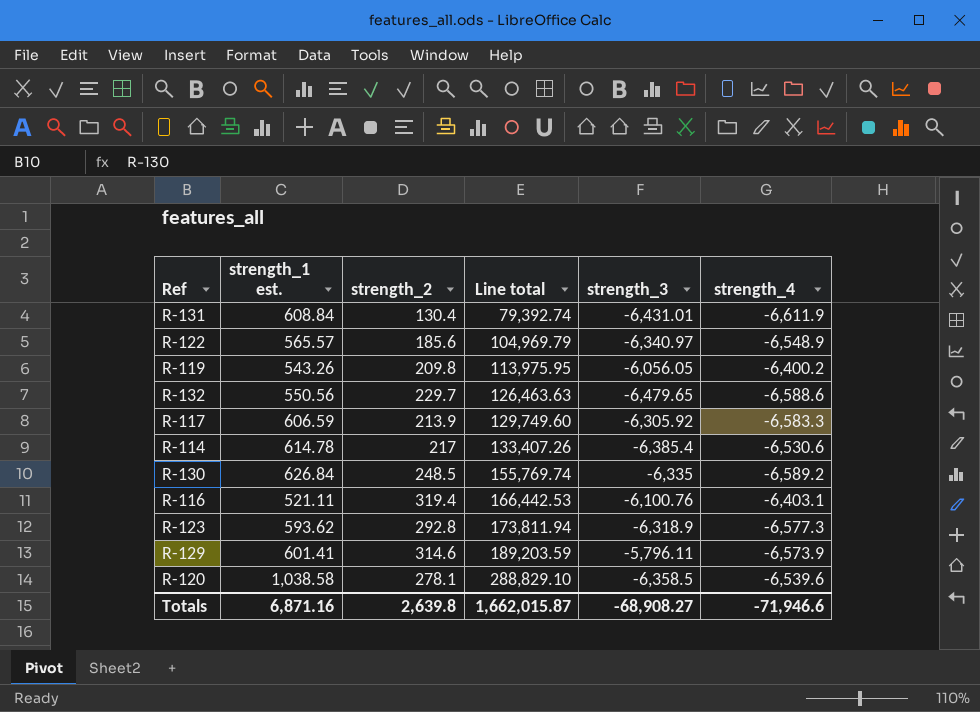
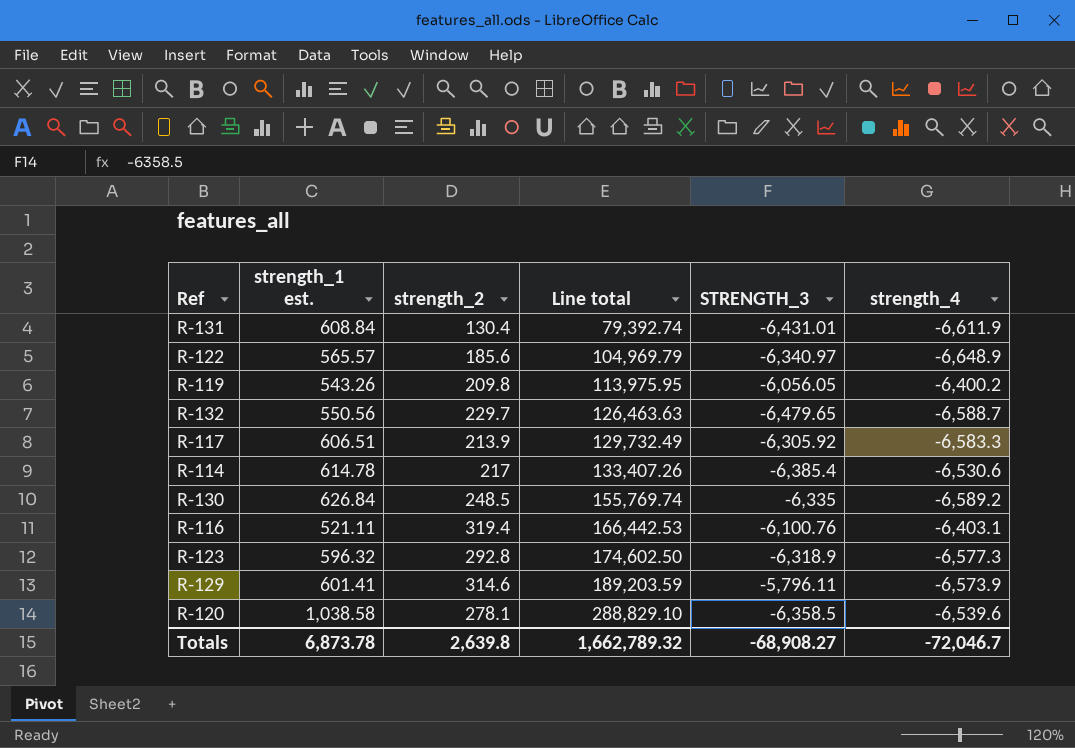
column name: strength_3 -> STRENGTH_3
R-122 | strength_4: -6,548.9 -> -6,648.9
R-132 | strength_4: -6,588.6 -> -6,588.7
R-117 | strength_1 est.: 606.59 -> 606.51
R-117 | Line total: 129,749.60 -> 129,732.49
R-123 | strength_1 est.: 593.62 -> 596.32
R-123 | Line total: 173,811.94 -> 174,602.50
Totals | strength_1 est.: 6,871.16 -> 6,873.78
Totals | Line total: 1,662,015.87 -> 1,662,789.32
Totals | strength_4: -71,946.6 -> -72,046.7

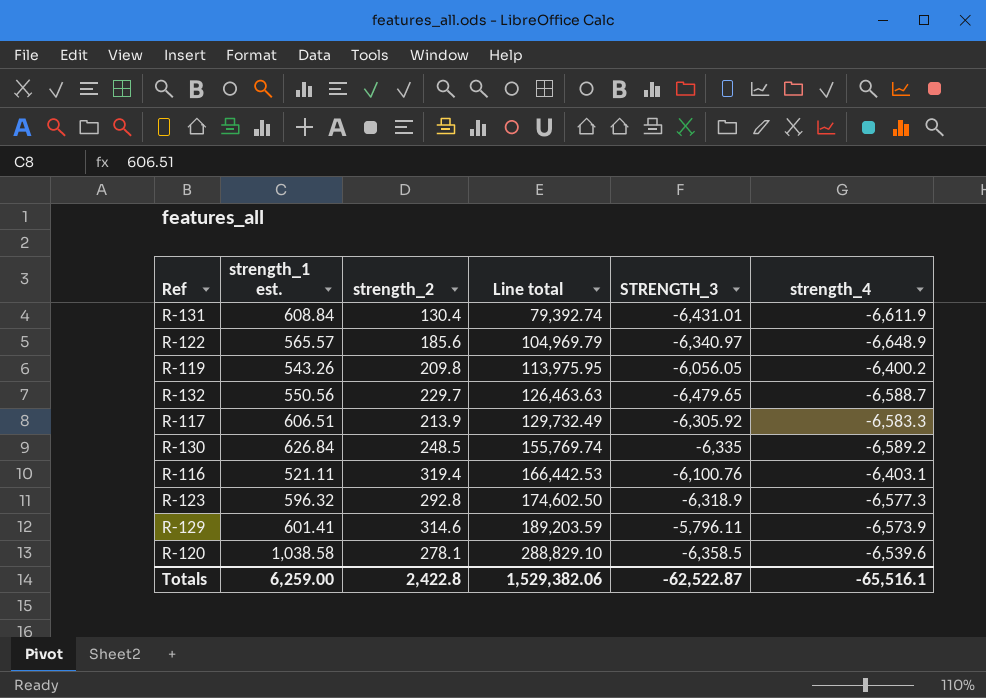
row R-114: 614.78 | 217 | 133,407.26 | -6,385.4 | -6,530.6 -> none
Totals | strength_1 est.: 6,873.78 -> 6,259.00
Totals | strength_2: 2,639.8 -> 2,422.8
Totals | Line total: 1,662,789.32 -> 1,529,382.06
Totals | STRENGTH_3: -68,908.27 -> -62,522.87
Totals | strength_4: -72,046.7 -> -65,516.1

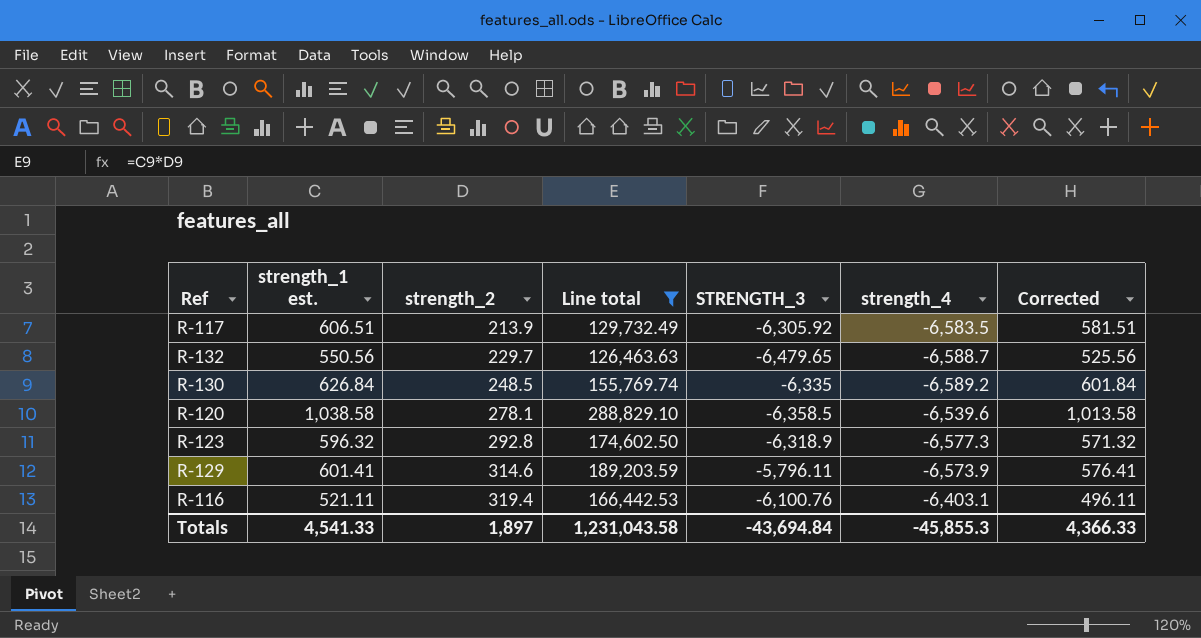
filter: none -> Line total >= 126,463.63
row order: Line total ascending -> strength_2 ascending
column Corrected | formula: none -> [strength_1 est.] - 25
R-117 | strength_4: -6,583.3 -> -6,583.5
Totals | strength_1 est.: 6,259.00 -> 4,541.33
Totals | strength_2: 2,422.8 -> 1,897
Totals | Line total: 1,529,382.06 -> 1,231,043.58
Totals | STRENGTH_3: -62,522.87 -> -43,694.84
Totals | strength_4: -65,516.1 -> -45,855.3

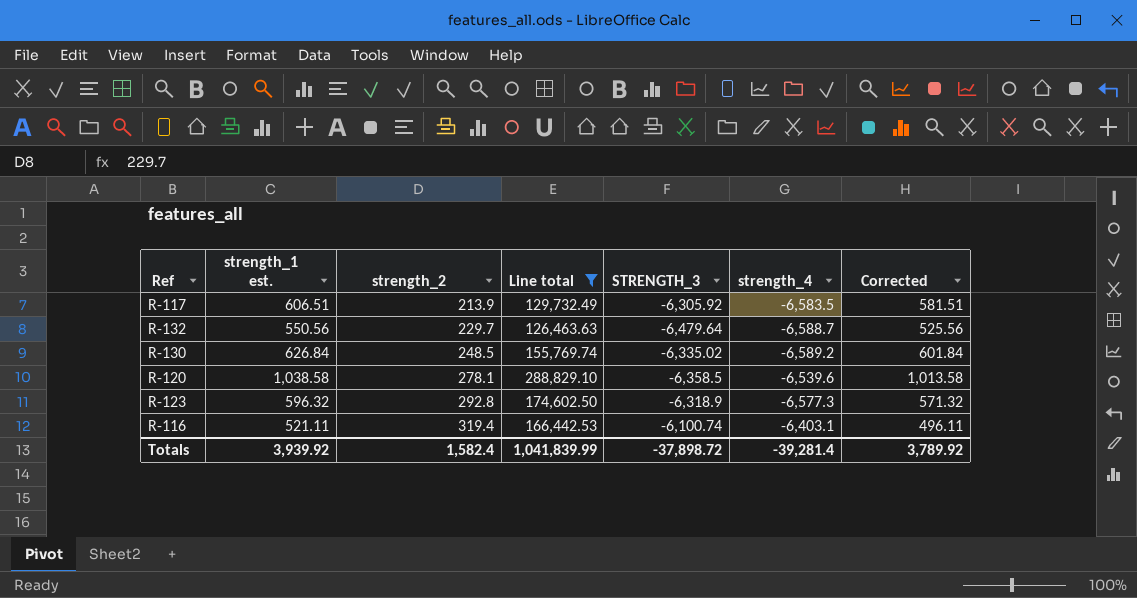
row R-129: 601.41 | 314.6 | 189,203.59 | -5,796.11 | -6,573.9 | 576.41 -> none
R-132 | STRENGTH_3: -6,479.65 -> -6,479.64
R-130 | STRENGTH_3: -6,335 -> -6,335.02
R-116 | STRENGTH_3: -6,100.76 -> -6,100.74
Totals | strength_1 est.: 4,541.33 -> 3,939.92
Totals | strength_2: 1,897 -> 1,582.4
Totals | Line total: 1,231,043.58 -> 1,041,839.99
Totals | STRENGTH_3: -43,694.84 -> -37,898.72
Totals | strength_4: -45,855.3 -> -39,281.4
Totals | Corrected: 4,366.33 -> 3,789.92

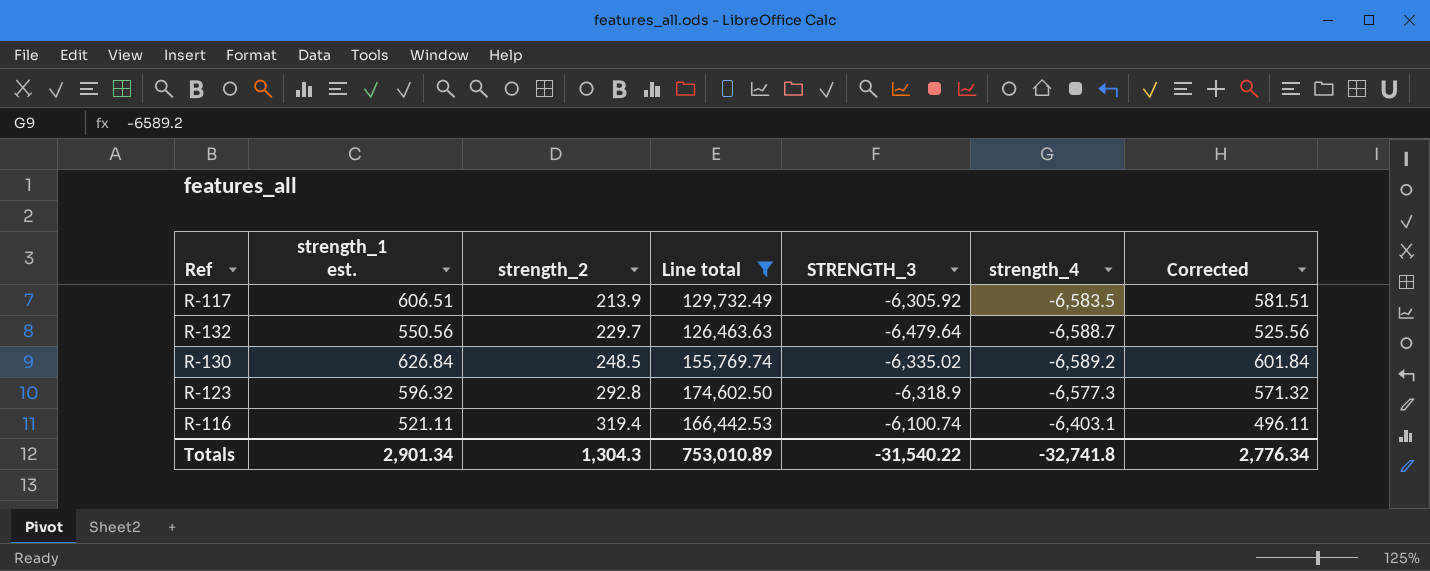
row R-120: 1,038.58 | 278.1 | 288,829.10 | -6,358.5 | -6,539.6 | 1,013.58 -> none
Totals | strength_1 est.: 3,939.92 -> 2,901.34
Totals | strength_2: 1,582.4 -> 1,304.3
Totals | Line total: 1,041,839.99 -> 753,010.89
Totals | STRENGTH_3: -37,898.72 -> -31,540.22
Totals | strength_4: -39,281.4 -> -32,741.8
Totals | Corrected: 3,789.92 -> 2,776.34

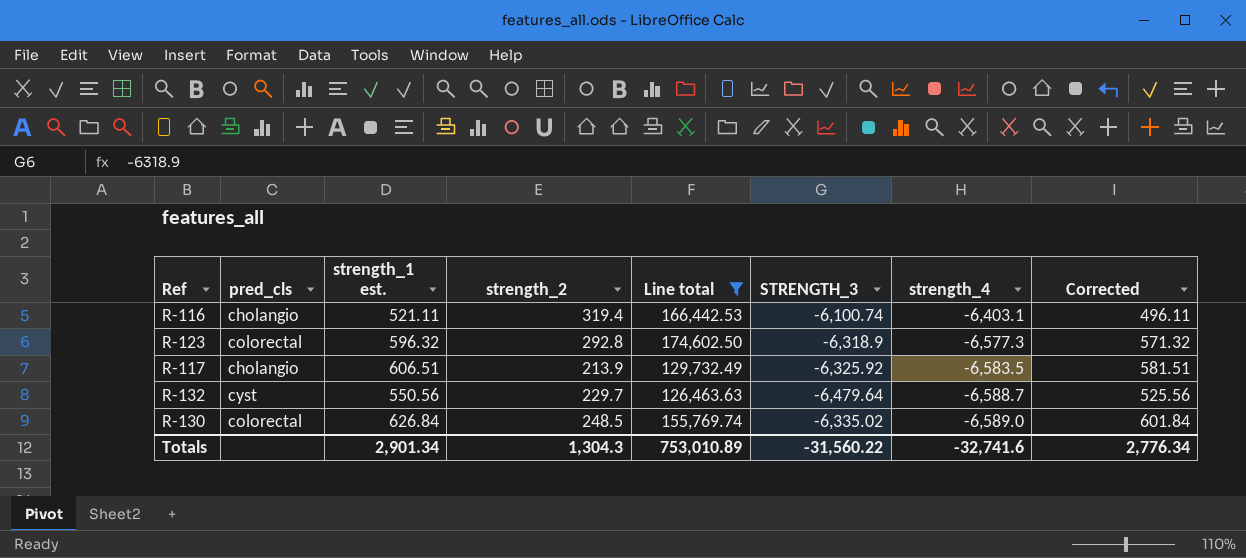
row order: strength_2 ascending -> strength_4 descending
column pred_cls | position: none -> 2
R-117 | STRENGTH_3: -6,305.92 -> -6,325.92
R-130 | strength_4: -6,589.2 -> -6,589.0
Totals | STRENGTH_3: -31,540.22 -> -31,560.22
Totals | strength_4: -32,741.8 -> -32,741.6

